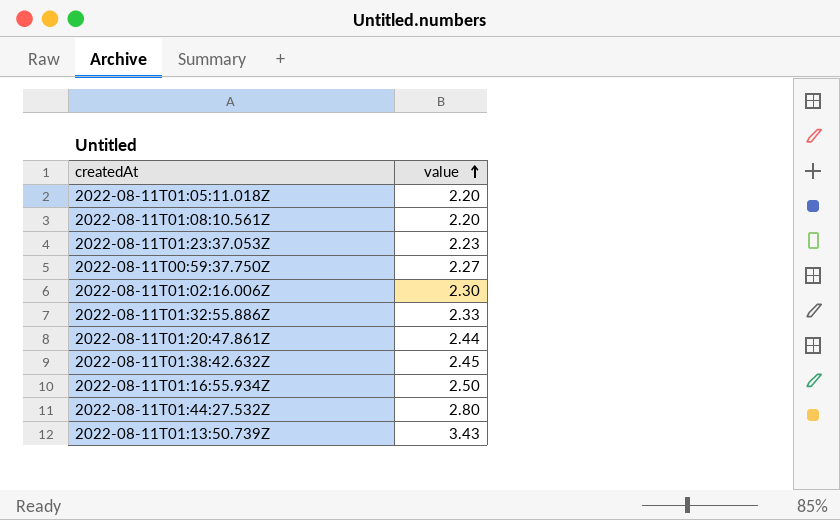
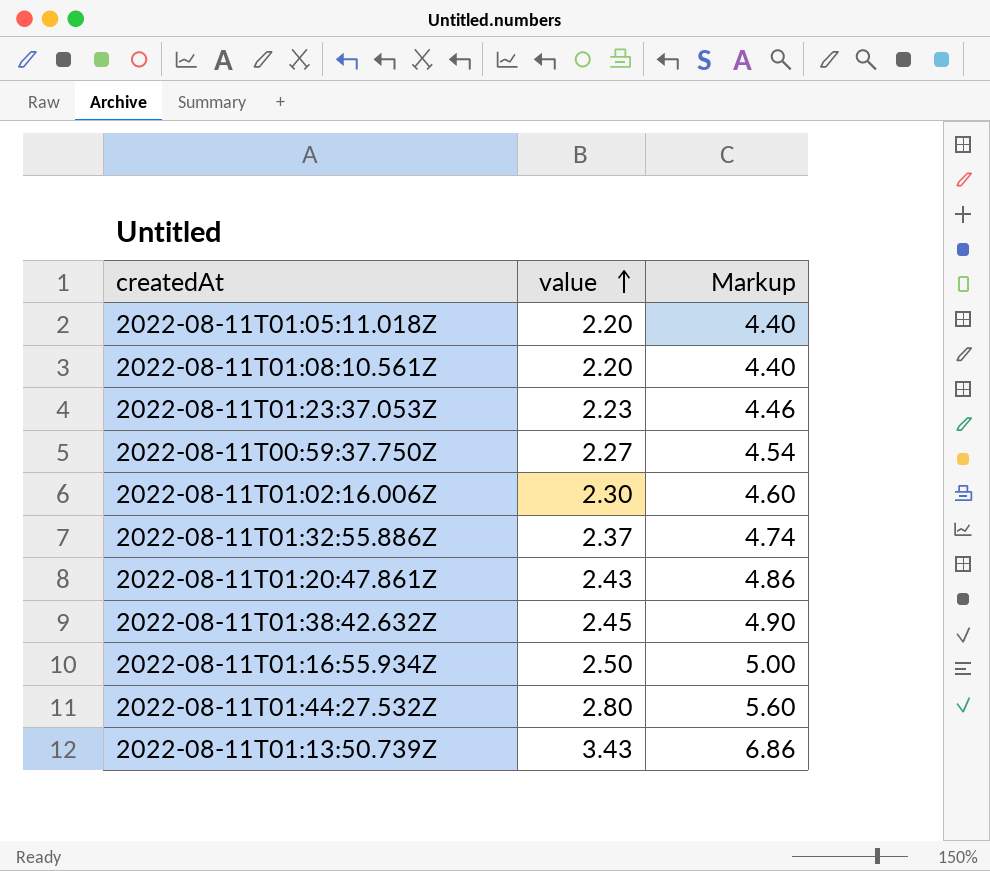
column Markup | formula: none -> [value] * 2
2022-08-11T01:32:55.886Z | value: 2.33 -> 2.37
2022-08-11T01:20:47.861Z | value: 2.44 -> 2.43

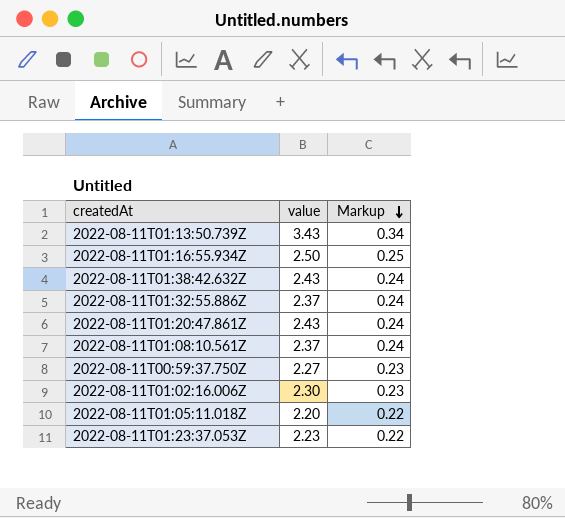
row order: value ascending -> Markup descending
column Markup | formula: [value] * 2 -> [value] * 0.1
row 2022-08-11T01:44:27.532Z: 2.80 | 5.60 -> none
2022-08-11T01:38:42.632Z | value: 2.45 -> 2.43
2022-08-11T01:08:10.561Z | value: 2.20 -> 2.37

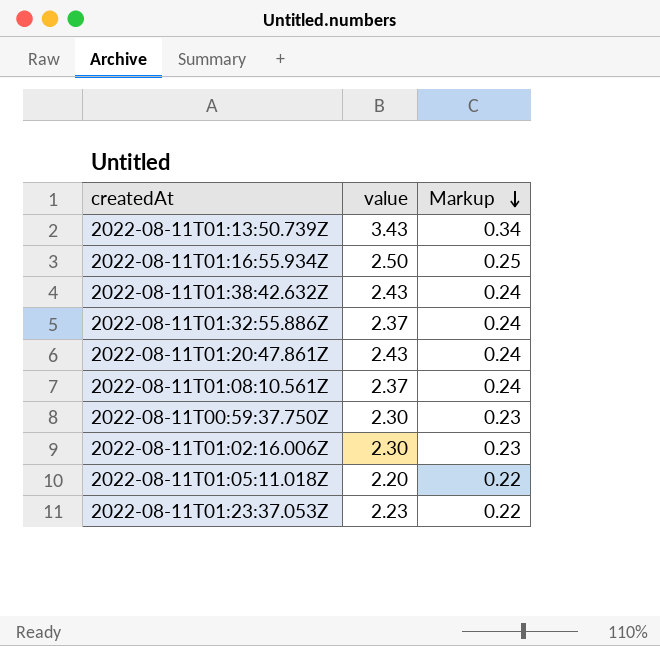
2022-08-11T00:59:37.750Z | value: 2.27 -> 2.30

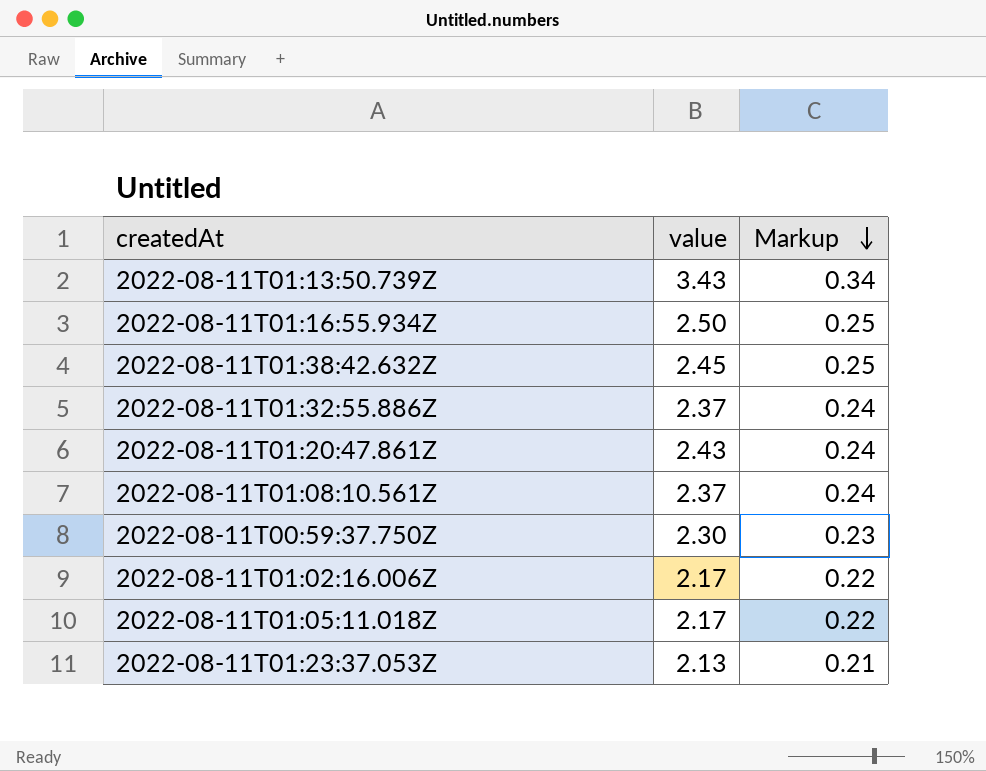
2022-08-11T01:38:42.632Z | value: 2.43 -> 2.45
2022-08-11T01:38:42.632Z | Markup: 0.24 -> 0.25
2022-08-11T01:02:16.006Z | value: 2.30 -> 2.17
2022-08-11T01:02:16.006Z | Markup: 0.23 -> 0.22
2022-08-11T01:05:11.018Z | value: 2.20 -> 2.17
2022-08-11T01:23:37.053Z | value: 2.23 -> 2.13
2022-08-11T01:23:37.053Z | Markup: 0.22 -> 0.21

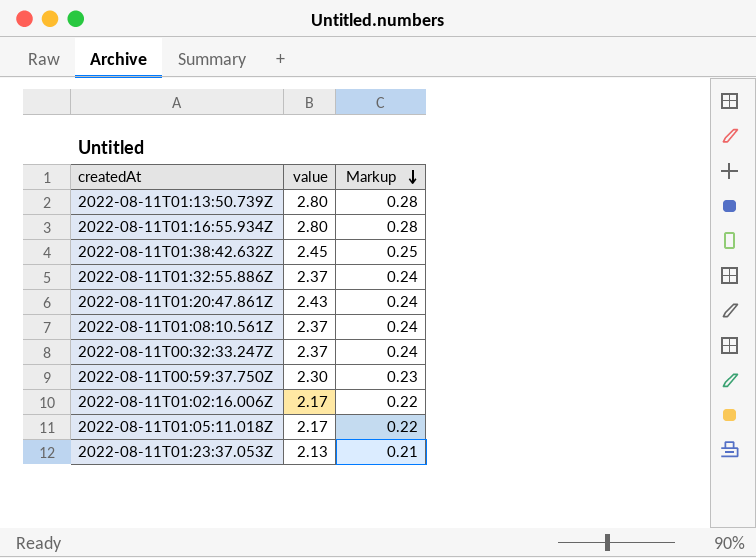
2022-08-11T01:13:50.739Z | value: 3.43 -> 2.80
2022-08-11T01:13:50.739Z | Markup: 0.34 -> 0.28
2022-08-11T01:16:55.934Z | value: 2.50 -> 2.80
2022-08-11T01:16:55.934Z | Markup: 0.25 -> 0.28
row 2022-08-11T00:32:33.247Z: none -> 2.37 | 0.24

